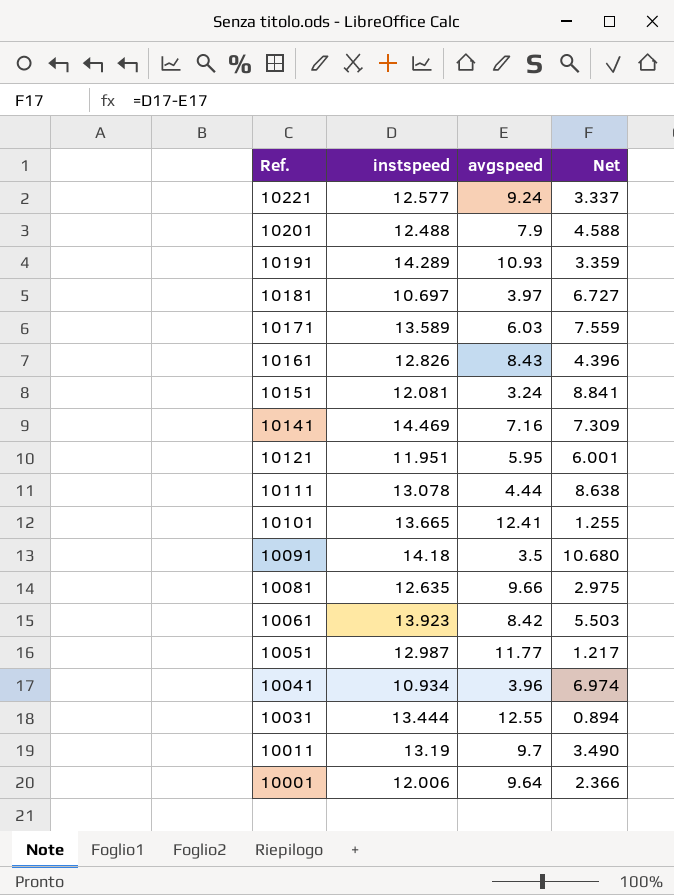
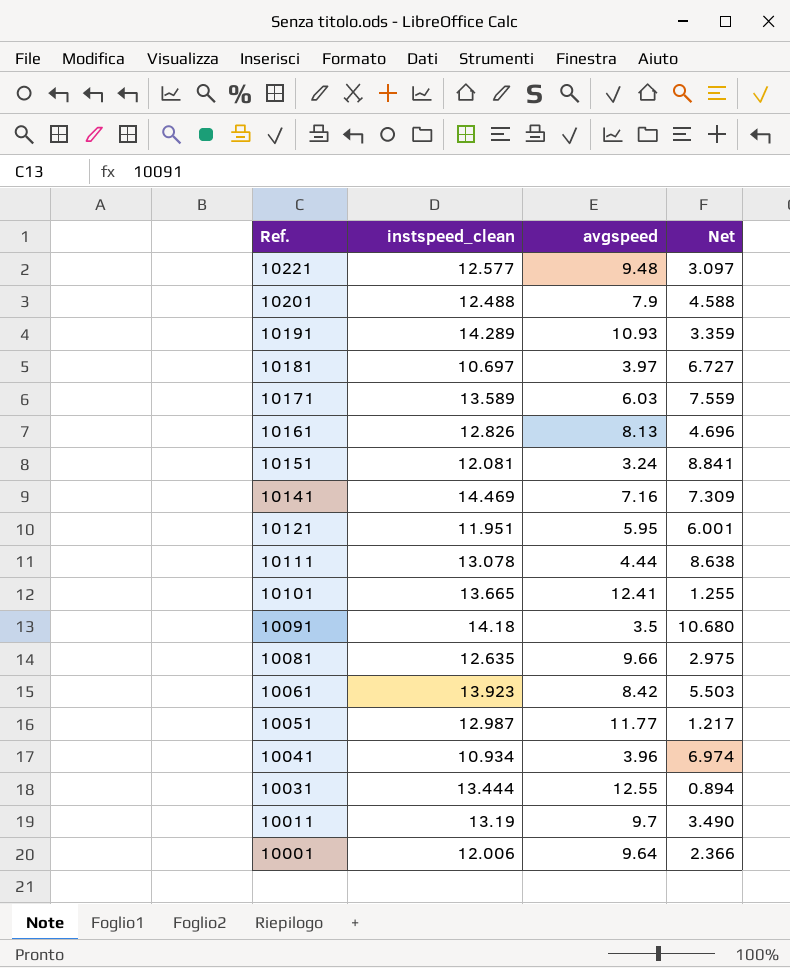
column name: instspeed -> instspeed_clean
10221 | avgspeed: 9.24 -> 9.48
10221 | Net: 3.337 -> 3.097
10161 | avgspeed: 8.43 -> 8.13
10161 | Net: 4.396 -> 4.696

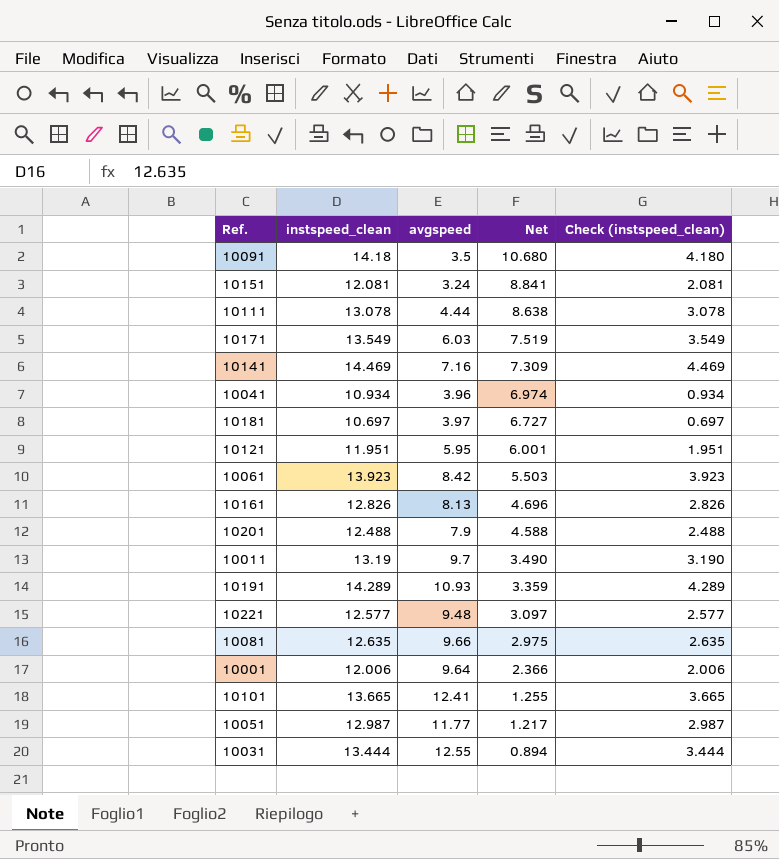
row order: Ref. descending -> Net descending
column Check (instspeed_clean) | formula: none -> [instspeed_clean] - 10
10171 | instspeed_clean: 13.589 -> 13.549
10171 | Net: 7.559 -> 7.519

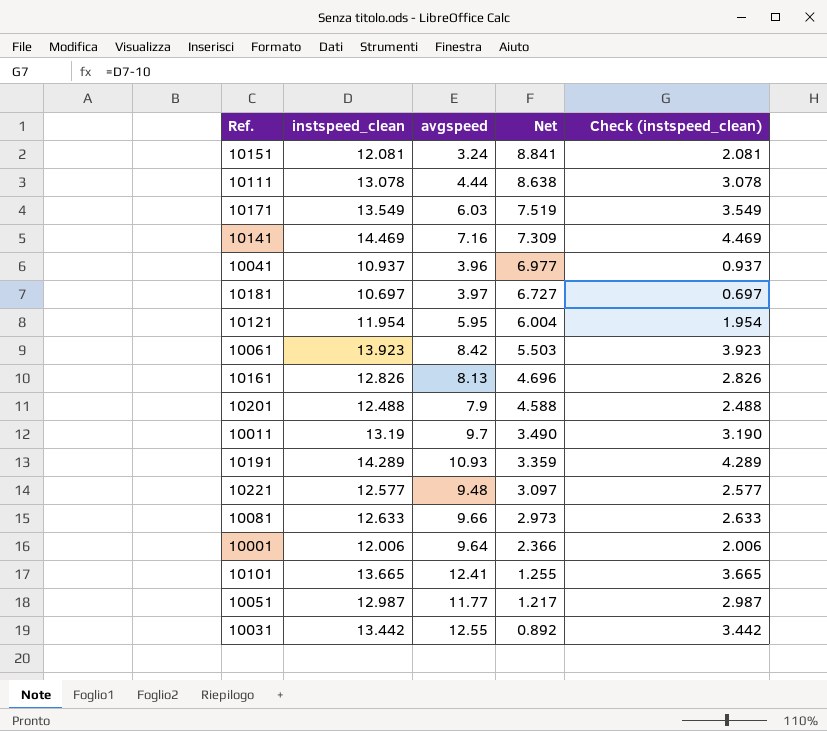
row 10091: 14.18 | 3.5 | 10.680 | 4.180 -> none
10041 | instspeed_clean: 10.934 -> 10.937
10041 | Net: 6.974 -> 6.977
10041 | Check (instspeed_clean): 0.934 -> 0.937
10121 | instspeed_clean: 11.951 -> 11.954
10121 | Net: 6.001 -> 6.004
10121 | Check (instspeed_clean): 1.951 -> 1.954
10081 | instspeed_clean: 12.635 -> 12.633
10081 | Net: 2.975 -> 2.973
10081 | Check (instspeed_clean): 2.635 -> 2.633
10031 | instspeed_clean: 13.444 -> 13.442
10031 | Net: 0.894 -> 0.892
10031 | Check (instspeed_clean): 3.444 -> 3.442

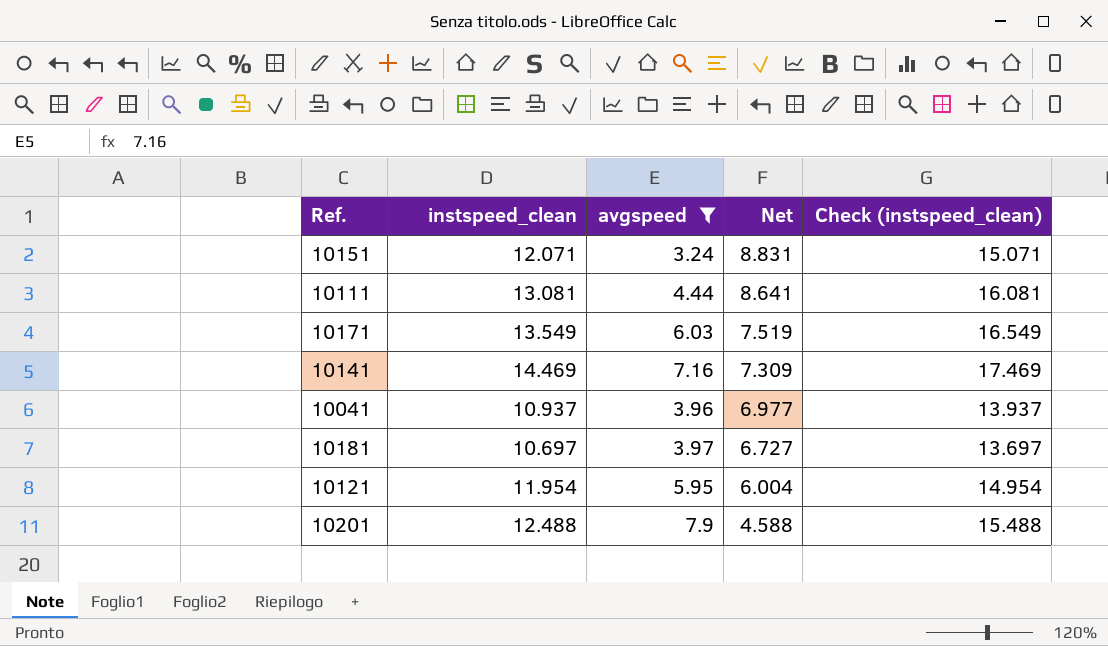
filter: none -> avgspeed <= 7.9
column Check (instspeed_clean) | formula: [instspeed_clean] - 10 -> [instspeed_clean] + 3
10151 | instspeed_clean: 12.081 -> 12.071
10151 | Net: 8.841 -> 8.831
10111 | instspeed_clean: 13.078 -> 13.081
10111 | Net: 8.638 -> 8.641

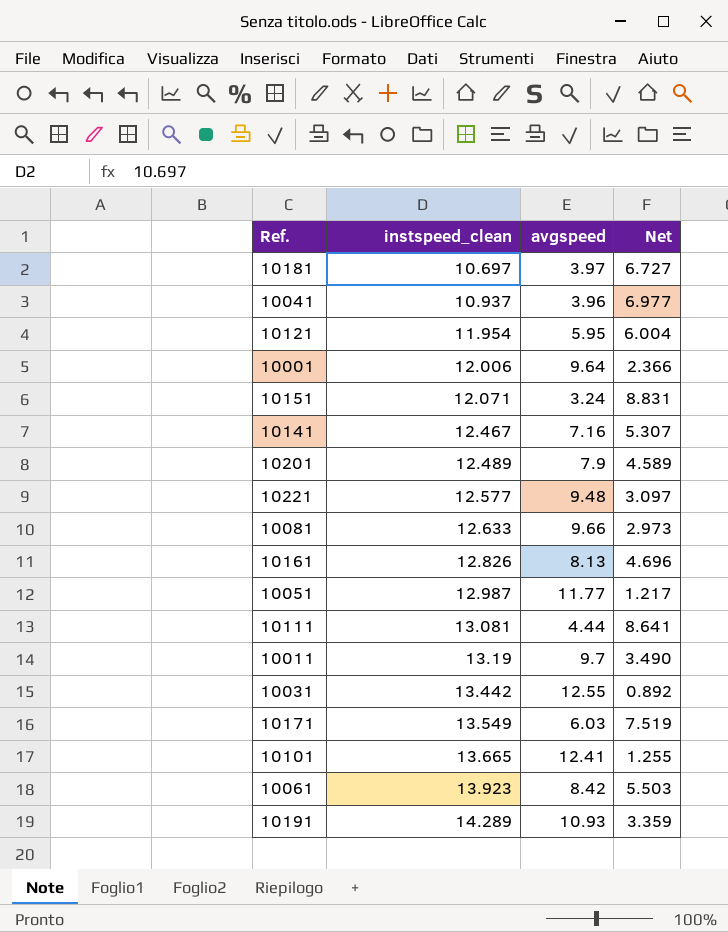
filter: avgspeed <= 7.9 -> none
row order: Net descending -> instspeed_clean ascending
column Check (instspeed_clean) | formula: [instspeed_clean] + 3 -> none
10141 | instspeed_clean: 14.469 -> 12.467
10141 | Net: 7.309 -> 5.307
10201 | instspeed_clean: 12.488 -> 12.489
10201 | Net: 4.588 -> 4.589

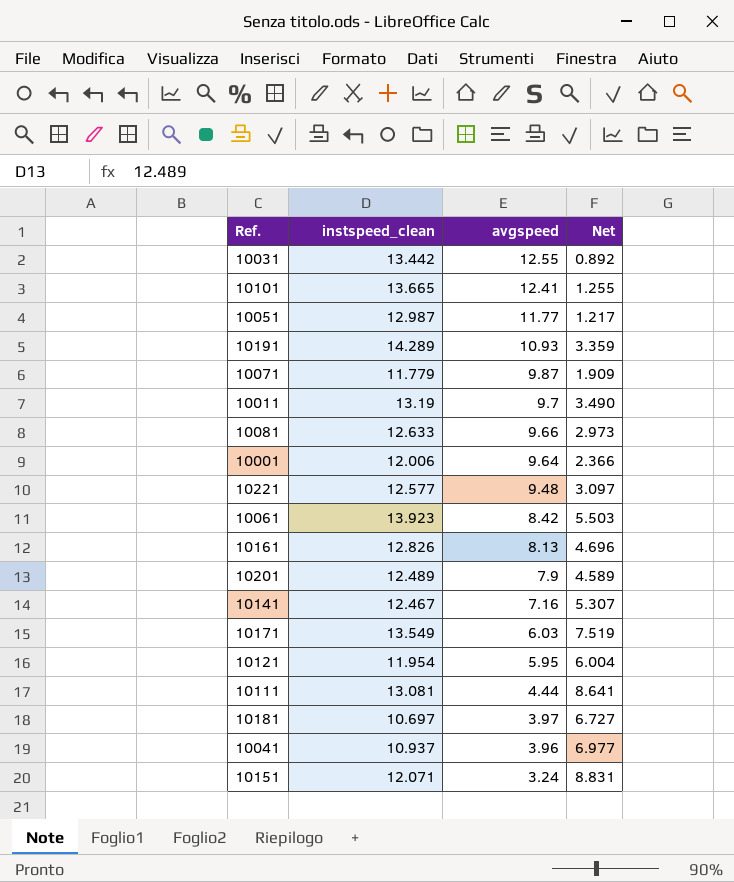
row order: instspeed_clean ascending -> avgspeed descending
row 10071: none -> 11.779 | 9.87 | 1.909

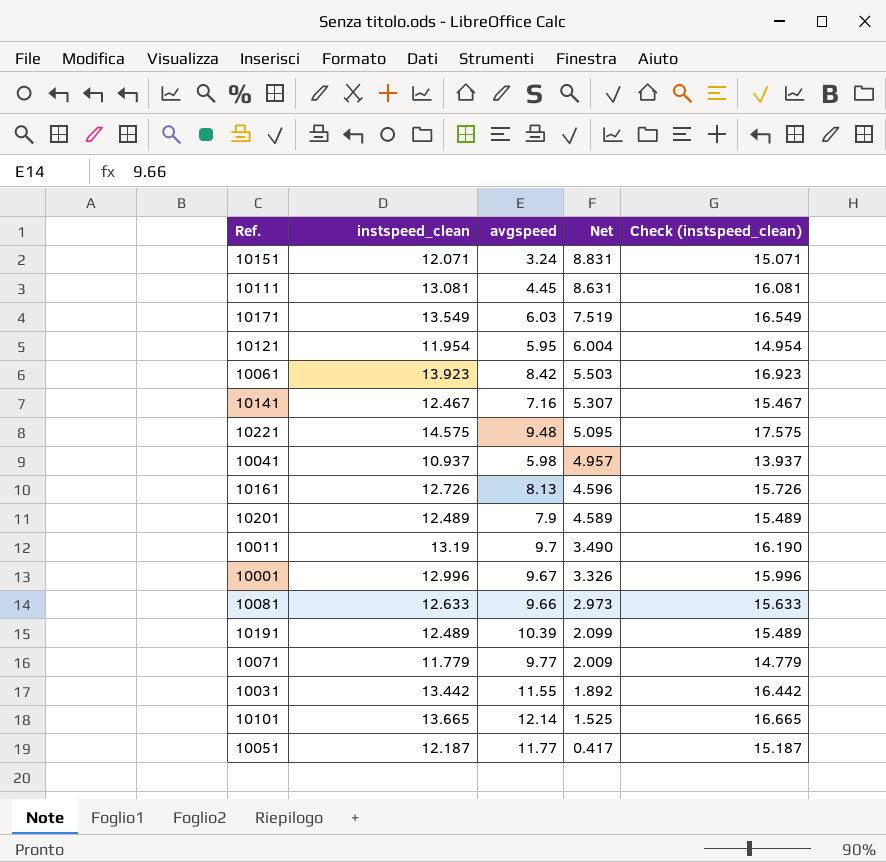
row order: avgspeed descending -> Net descending
column Check (instspeed_clean) | formula: none -> [instspeed_clean] + 3
row 10181: 10.697 | 3.97 | 6.727 -> none
10111 | avgspeed: 4.44 -> 4.45
10111 | Net: 8.641 -> 8.631
10221 | instspeed_clean: 12.577 -> 14.575
10221 | Net: 3.097 -> 5.095
10041 | avgspeed: 3.96 -> 5.98
10041 | Net: 6.977 -> 4.957
10161 | instspeed_clean: 12.826 -> 12.726
10161 | Net: 4.696 -> 4.596
10001 | instspeed_clean: 12.006 -> 12.996
10001 | avgspeed: 9.64 -> 9.67
10001 | Net: 2.366 -> 3.326
10191 | instspeed_clean: 14.289 -> 12.489
10191 | avgspeed: 10.93 -> 10.39
10191 | Net: 3.359 -> 2.099
10071 | avgspeed: 9.87 -> 9.77
10071 | Net: 1.909 -> 2.009
10031 | avgspeed: 12.55 -> 11.55
10031 | Net: 0.892 -> 1.892
10101 | avgspeed: 12.41 -> 12.14
10101 | Net: 1.255 -> 1.525
10051 | instspeed_clean: 12.987 -> 12.187
10051 | Net: 1.217 -> 0.417

